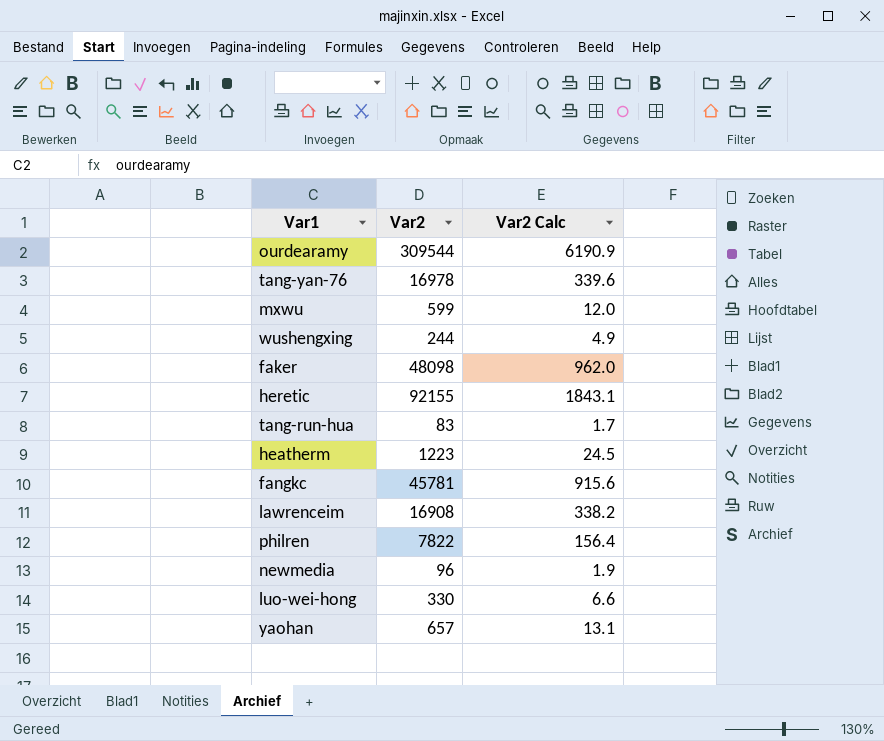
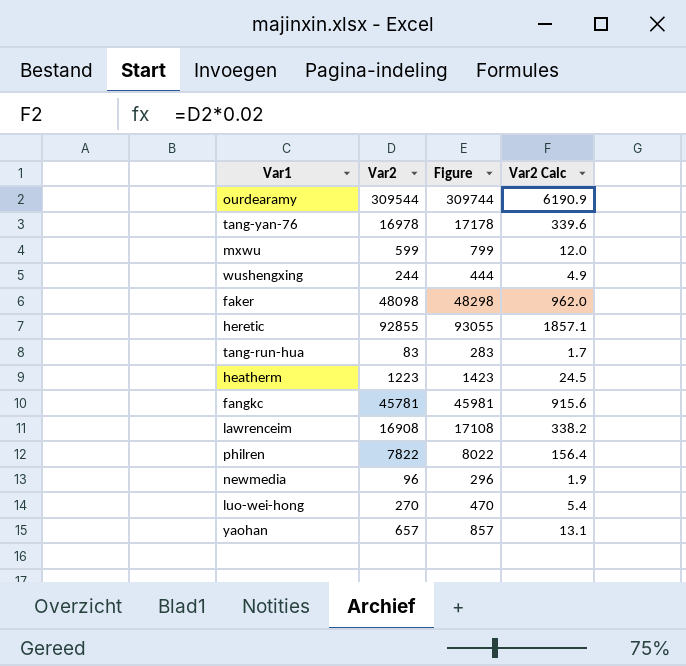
column Figure | formula: none -> [Var2] + 200
heretic | Var2: 92155 -> 92855
heretic | Var2 Calc: 1843.1 -> 1857.1
luo-wei-hong | Var2: 330 -> 270
luo-wei-hong | Var2 Calc: 6.6 -> 5.4

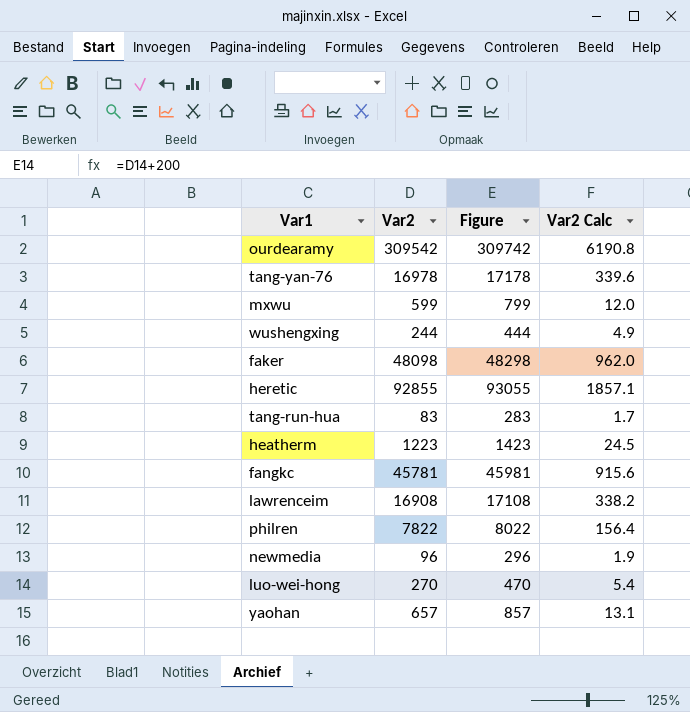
ourdearamy | Var2: 309544 -> 309542
ourdearamy | Figure: 309744 -> 309742
ourdearamy | Var2 Calc: 6190.9 -> 6190.8

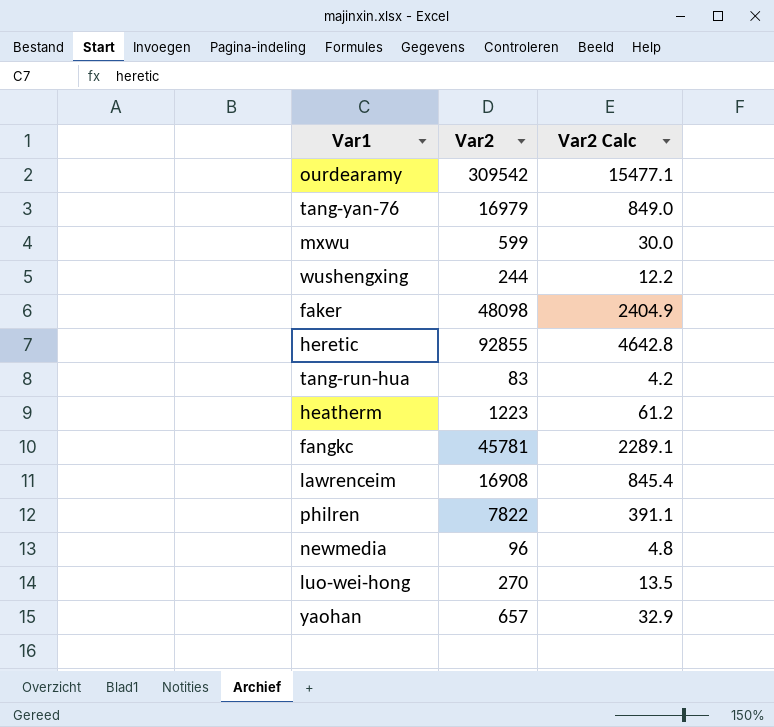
column Figure | formula: [Var2] + 200 -> none
column Var2 Calc | formula: [Var2] * 0.02 -> [Var2] * 0.05
tang-yan-76 | Var2: 16978 -> 16979

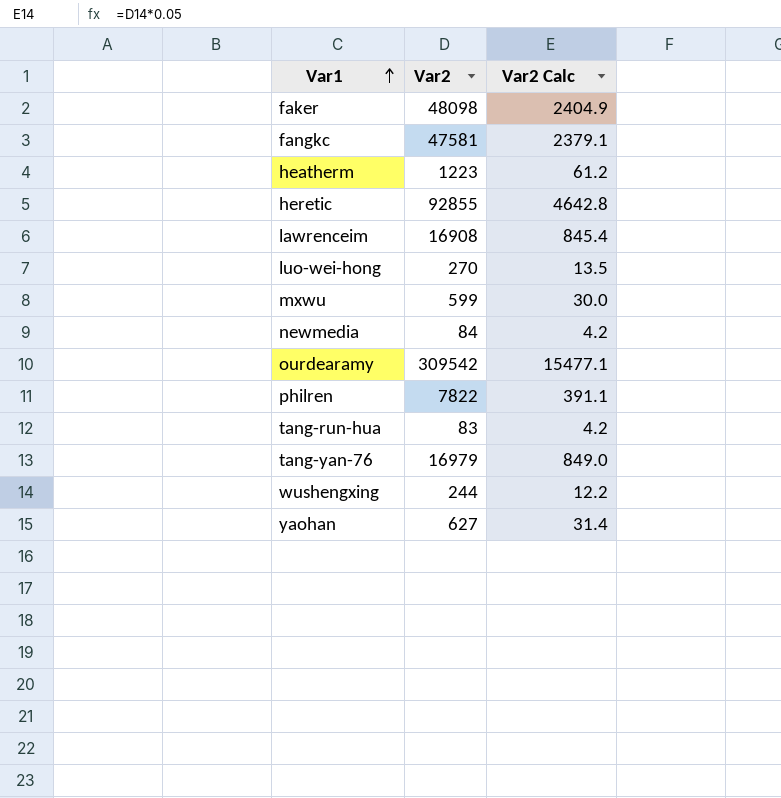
row order: none -> Var1 ascending
fangkc | Var2: 45781 -> 47581
fangkc | Var2 Calc: 2289.1 -> 2379.1
newmedia | Var2: 96 -> 84
newmedia | Var2 Calc: 4.8 -> 4.2
yaohan | Var2: 657 -> 627
yaohan | Var2 Calc: 32.9 -> 31.4

